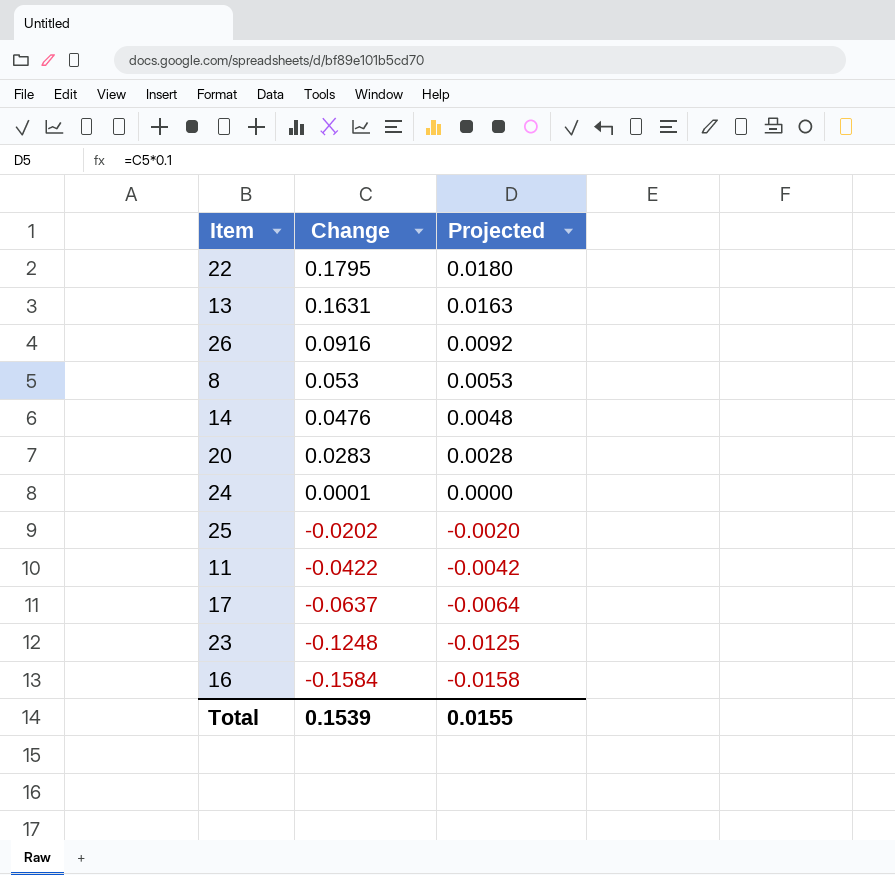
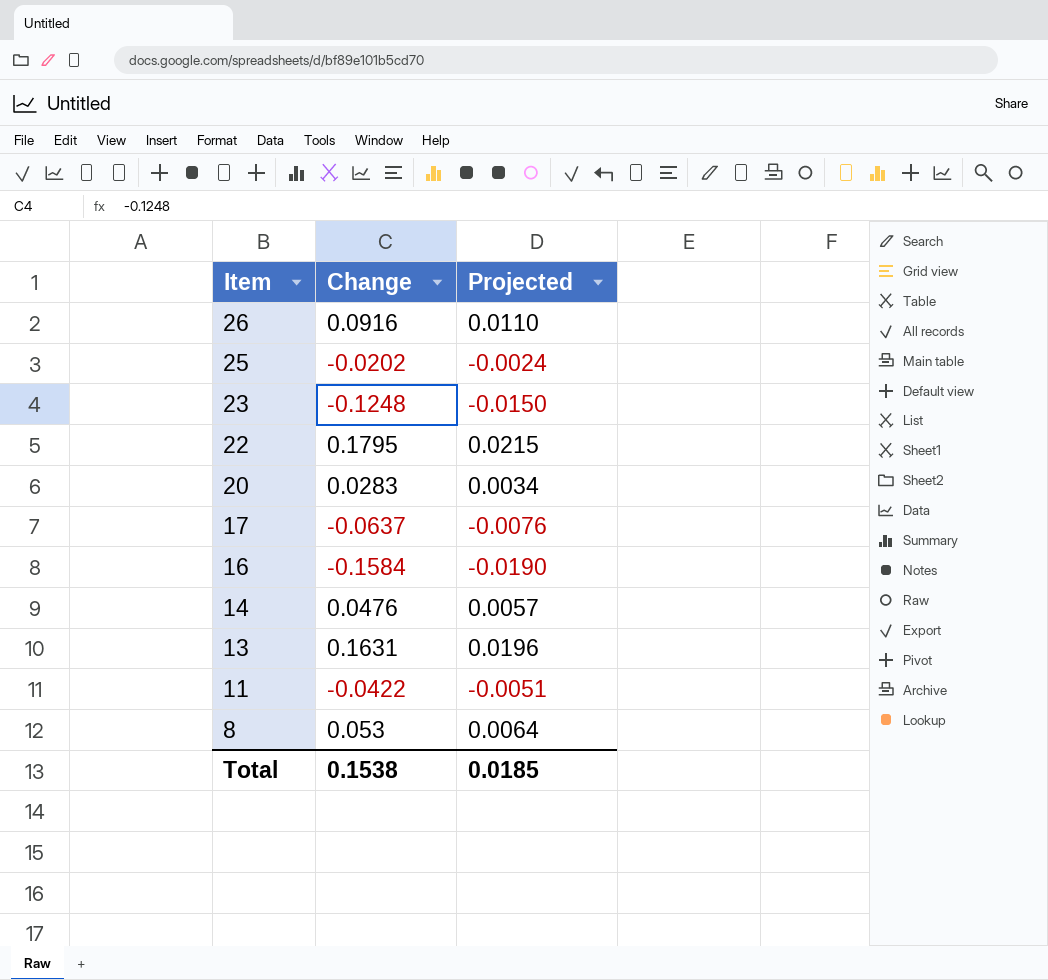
row order: Change descending -> Item descending
column Projected | formula: [Change] * 0.1 -> [Change] * 0.12
row 24: 0.0001 | 0.0000 -> none
Total | Change: 0.1539 -> 0.1538
Total | Projected: 0.0155 -> 0.0185

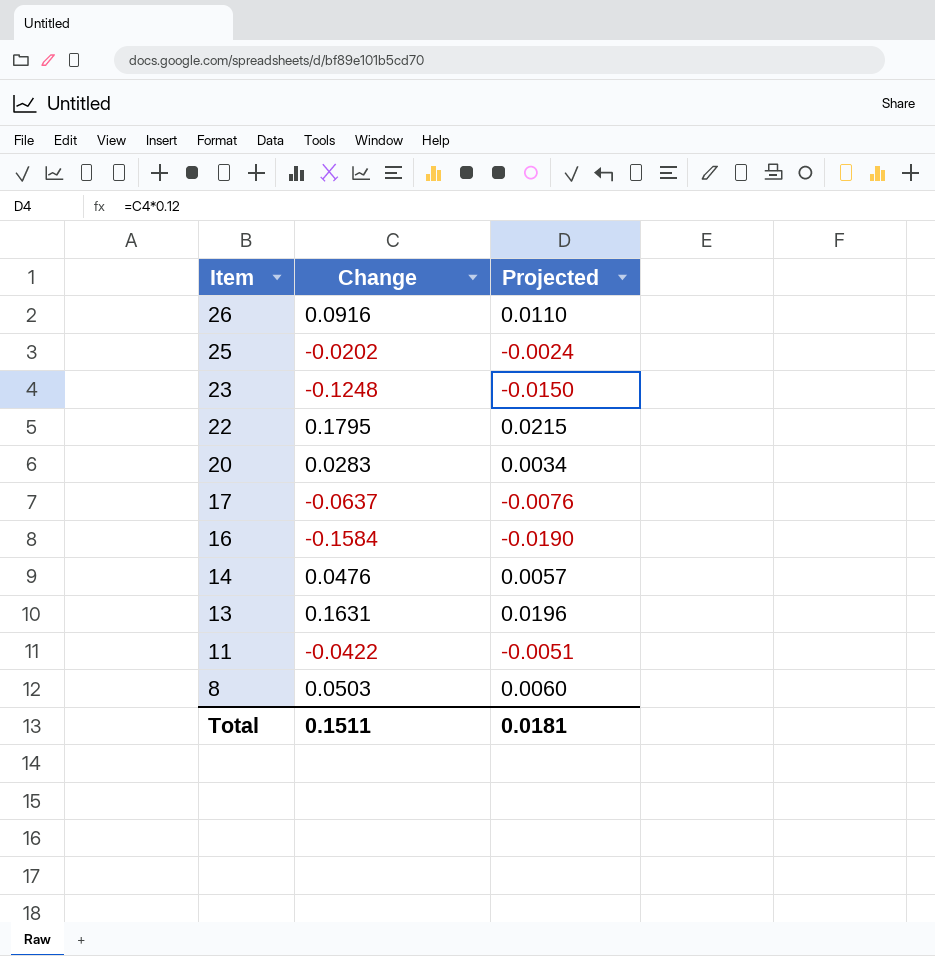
8 | Change: 0.053 -> 0.0503
8 | Projected: 0.0064 -> 0.0060
Total | Change: 0.1538 -> 0.1511
Total | Projected: 0.0185 -> 0.0181

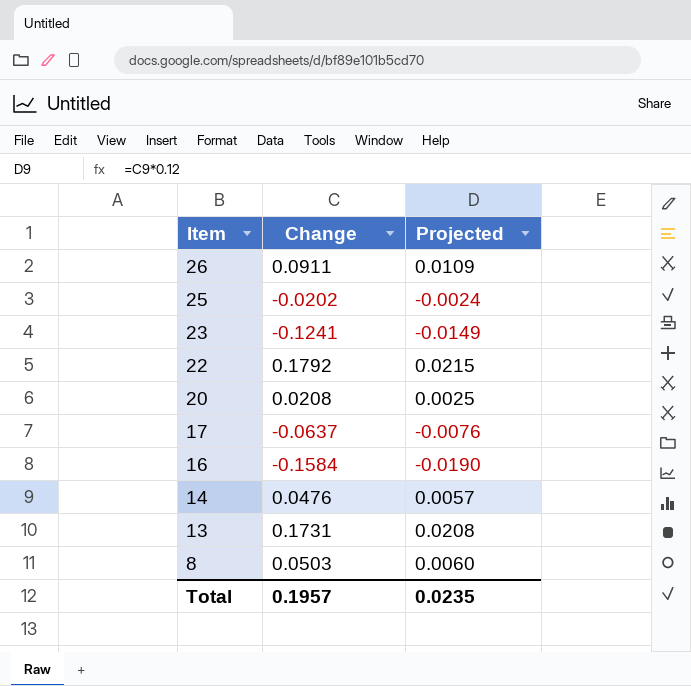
row 11: -0.0422 | -0.0051 -> none
26 | Change: 0.0916 -> 0.0911
26 | Projected: 0.0110 -> 0.0109
23 | Change: -0.1248 -> -0.1241
23 | Projected: -0.0150 -> -0.0149
22 | Change: 0.1795 -> 0.1792
20 | Change: 0.0283 -> 0.0208
20 | Projected: 0.0034 -> 0.0025
13 | Change: 0.1631 -> 0.1731
13 | Projected: 0.0196 -> 0.0208
Total | Change: 0.1511 -> 0.1957
Total | Projected: 0.0181 -> 0.0235

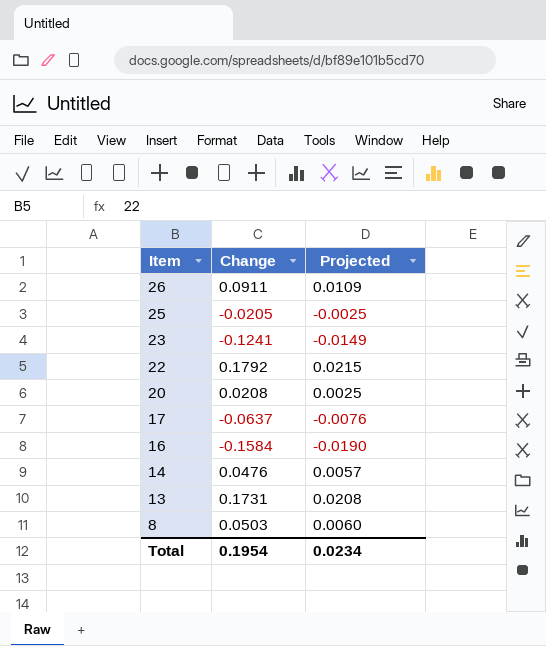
25 | Change: -0.0202 -> -0.0205
25 | Projected: -0.0024 -> -0.0025
Total | Change: 0.1957 -> 0.1954
Total | Projected: 0.0235 -> 0.0234

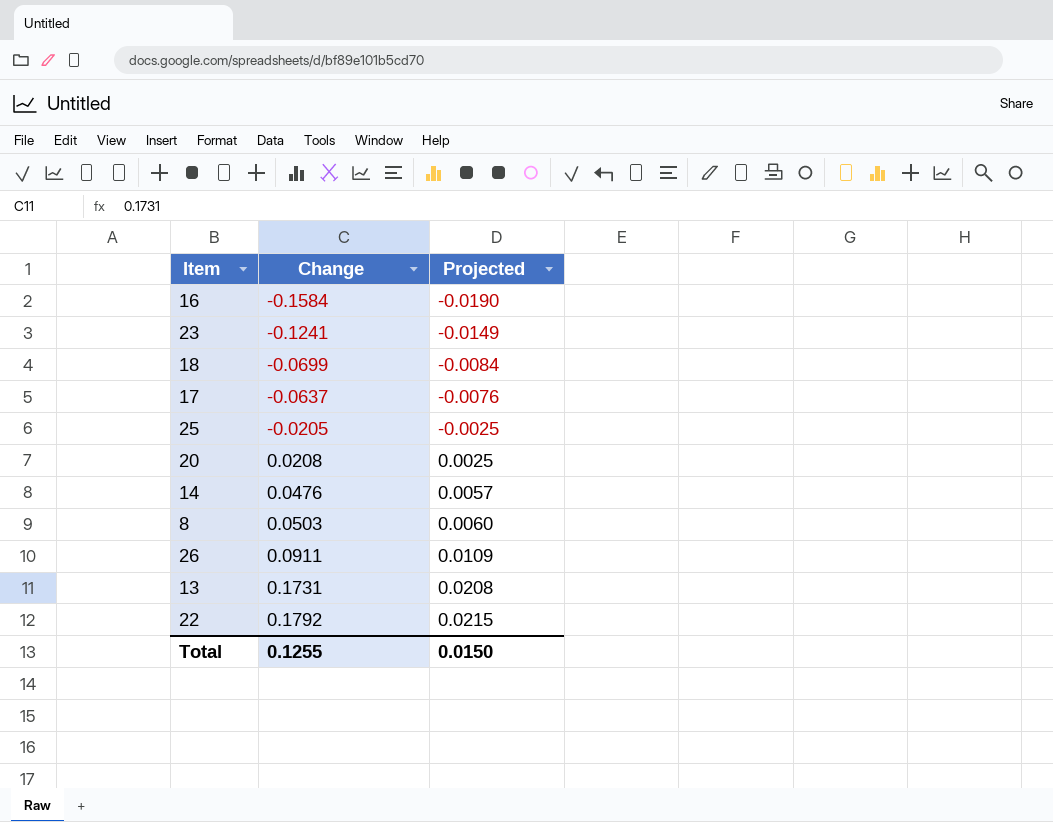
row order: Item descending -> Change ascending
row 18: none -> -0.0699 | -0.0084
Total | Change: 0.1954 -> 0.1255
Total | Projected: 0.0234 -> 0.0150

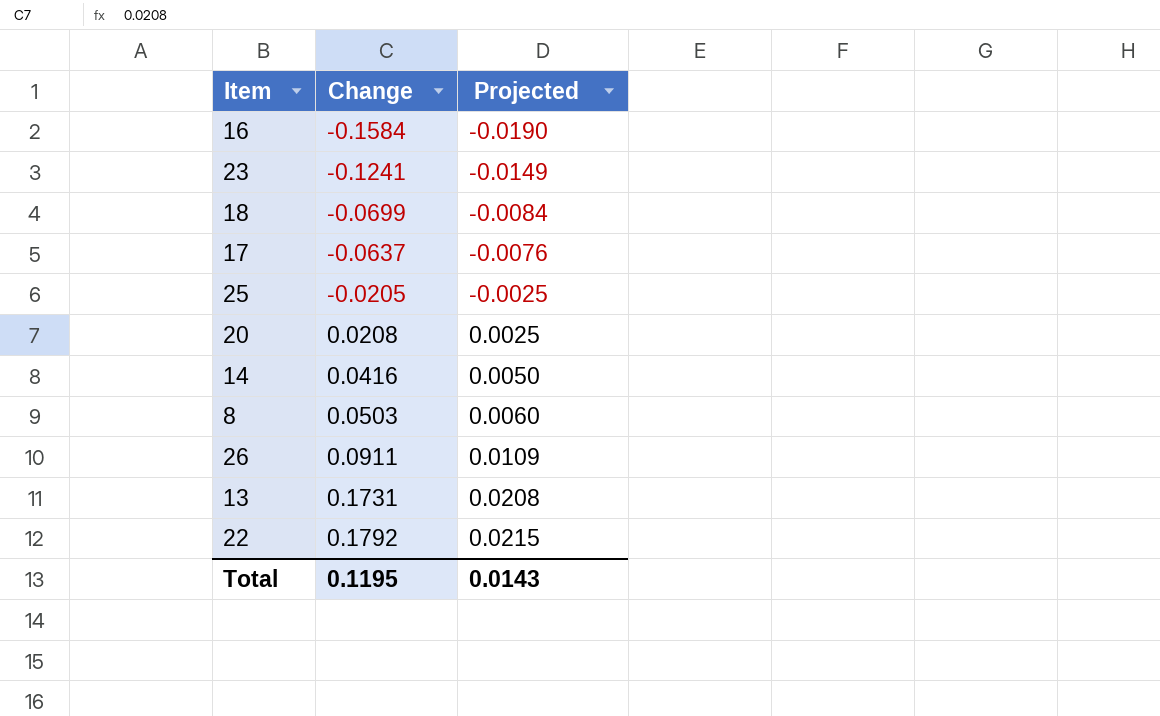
14 | Change: 0.0476 -> 0.0416
14 | Projected: 0.0057 -> 0.0050
Total | Change: 0.1255 -> 0.1195
Total | Projected: 0.0150 -> 0.0143

